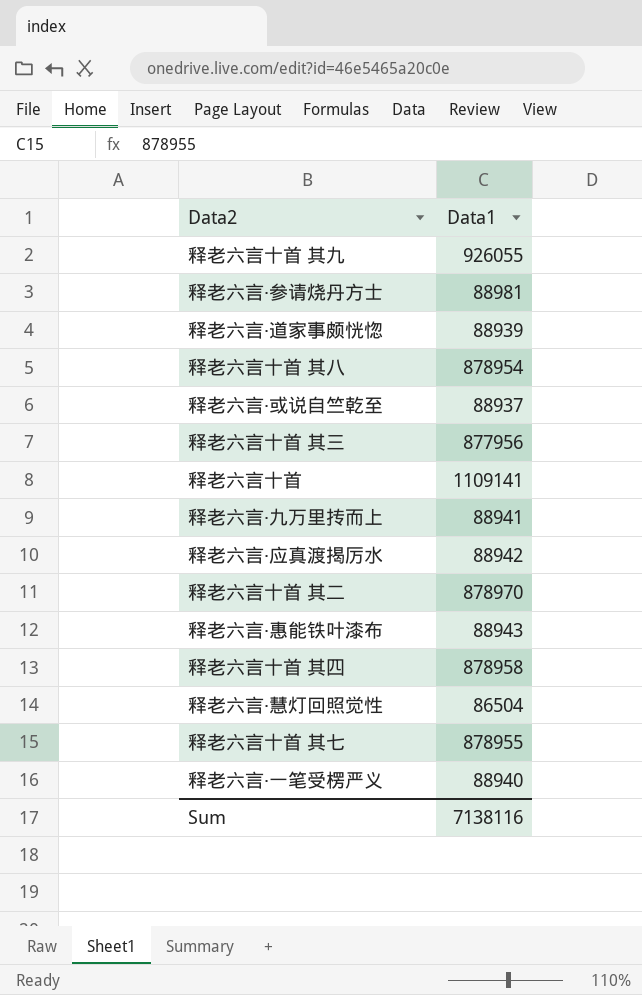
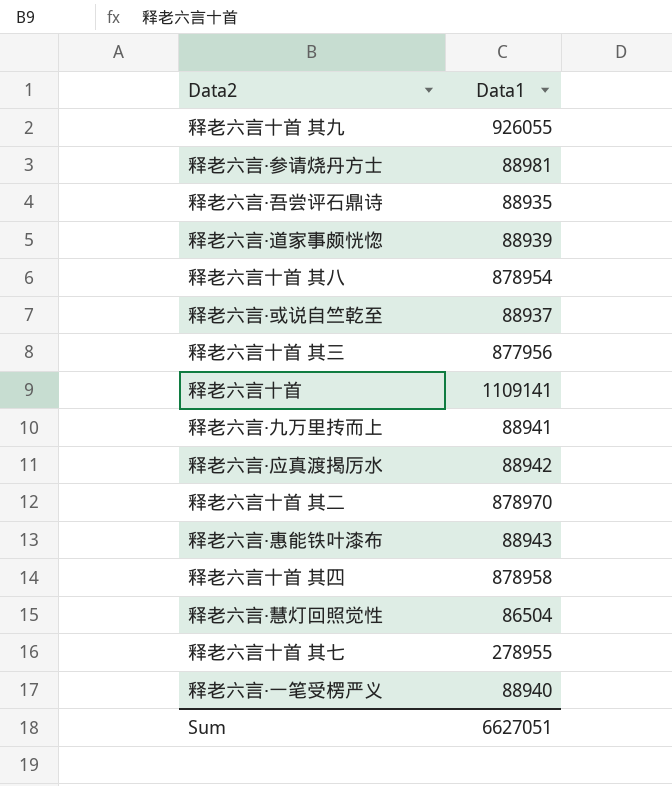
row 释老六言·吾尝评石鼎诗: none -> 88935
释老六言十首 其七 | Data1: 878955 -> 278955
Sum | Data1: 7138116 -> 6627051

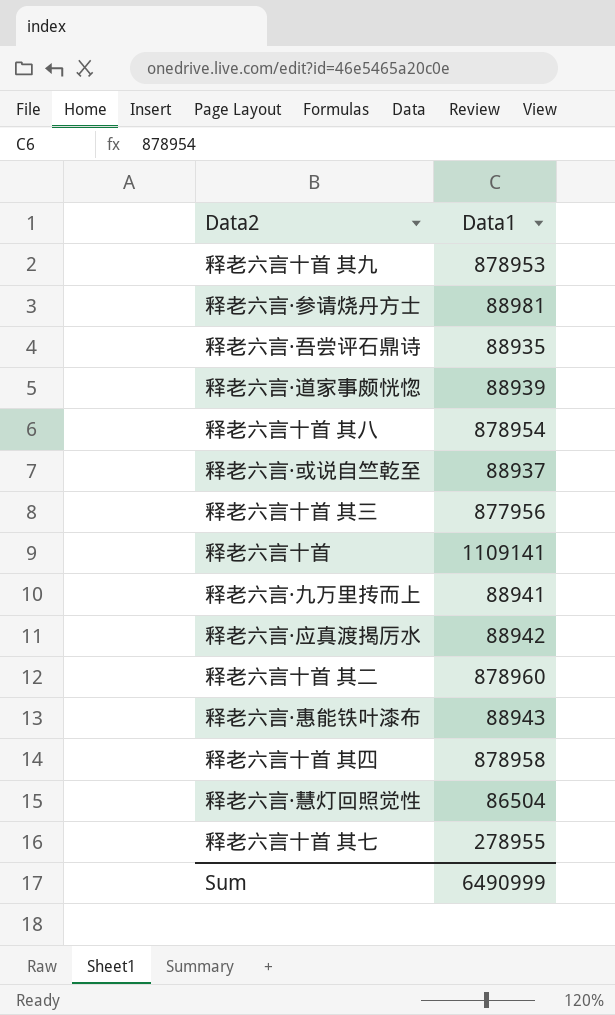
row 释老六言·一笔受楞严义: 88940 -> none
释老六言十首 其九 | Data1: 926055 -> 878953
释老六言十首 其二 | Data1: 878970 -> 878960
Sum | Data1: 6627051 -> 6490999

